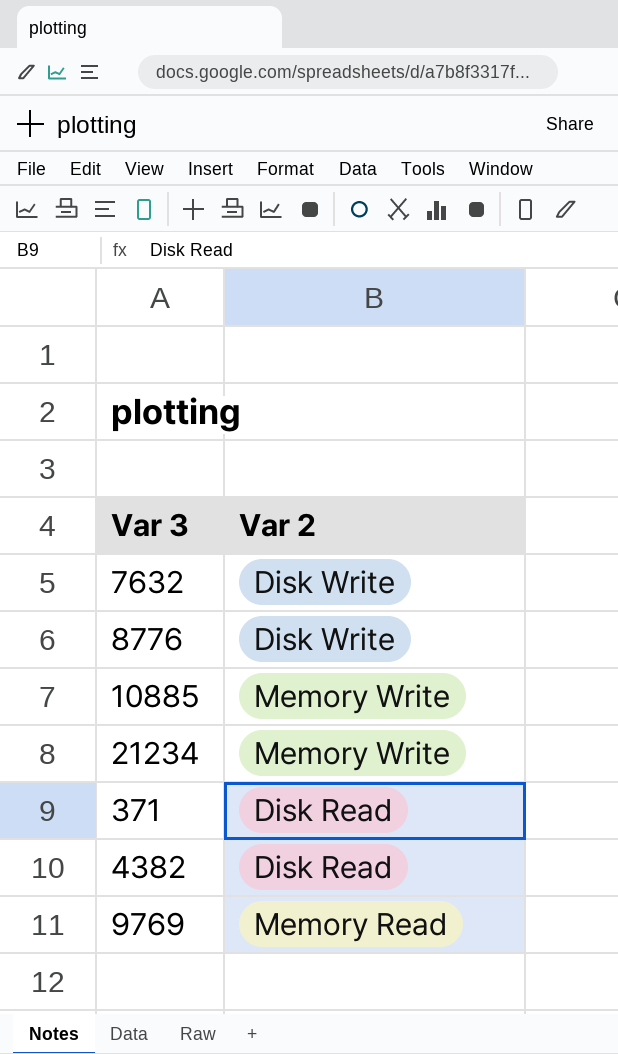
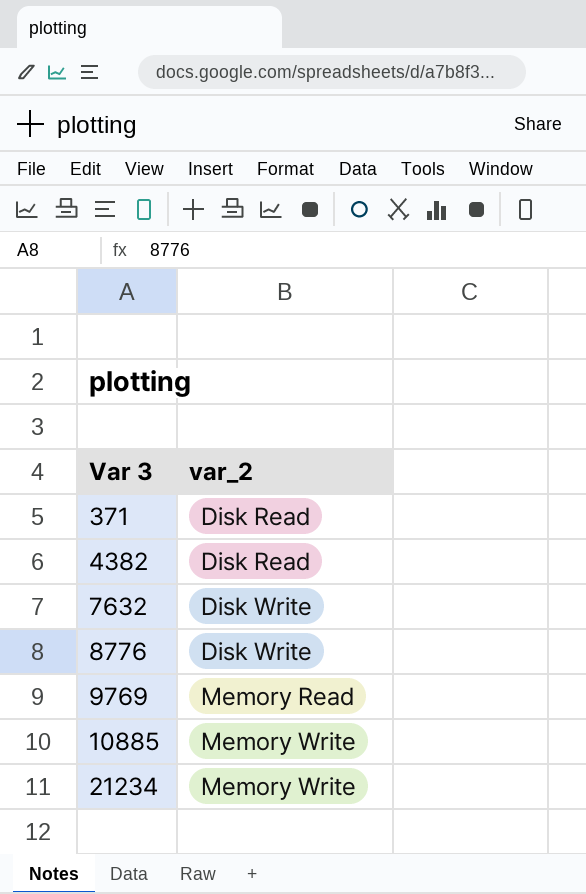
row order: none -> Var 3 ascending
column name: Var 2 -> var_2

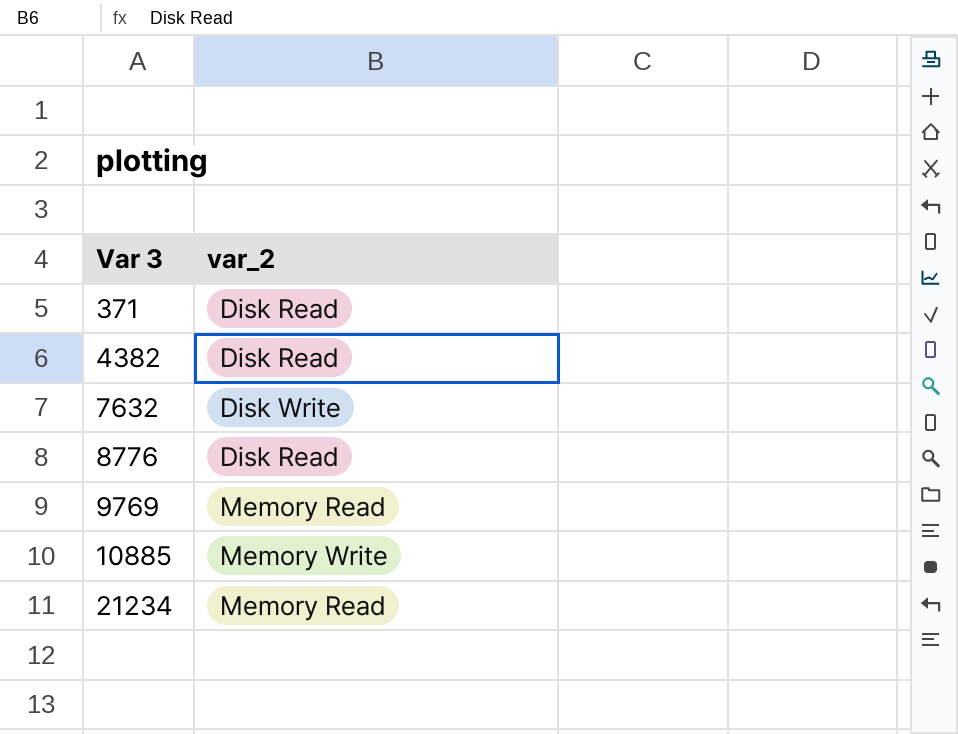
8776 | var_2: Disk Write -> Disk Read
21234 | var_2: Memory Write -> Memory Read

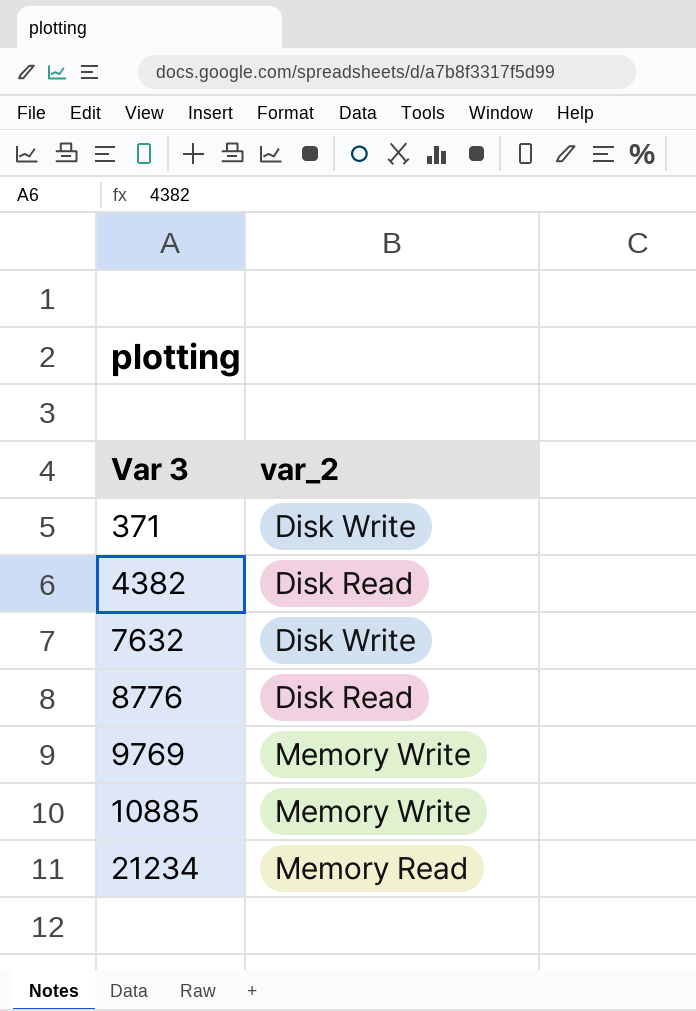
371 | var_2: Disk Read -> Disk Write
9769 | var_2: Memory Read -> Memory Write

